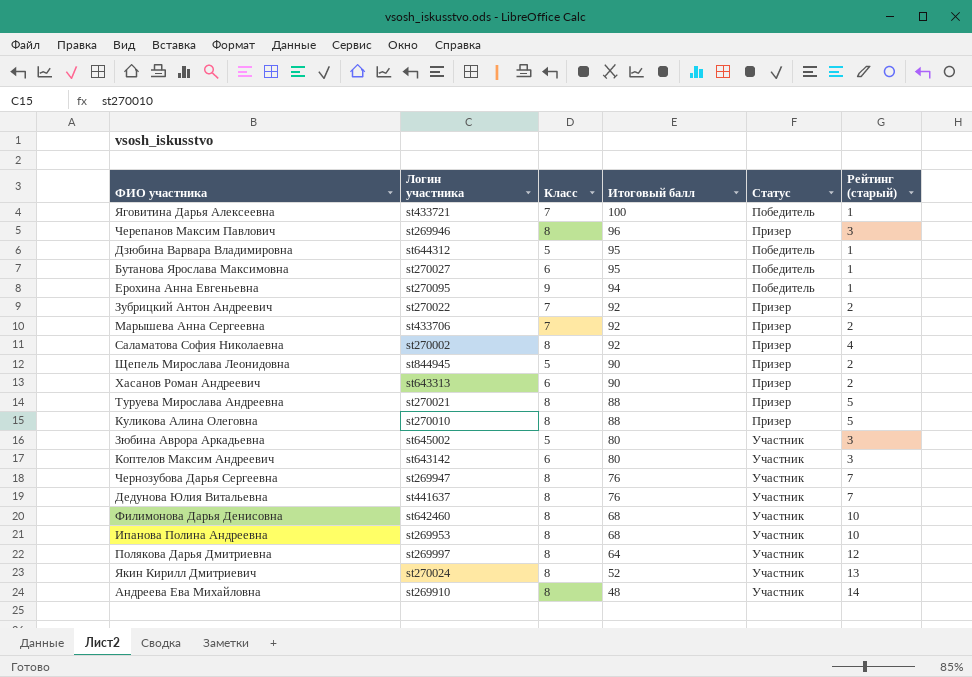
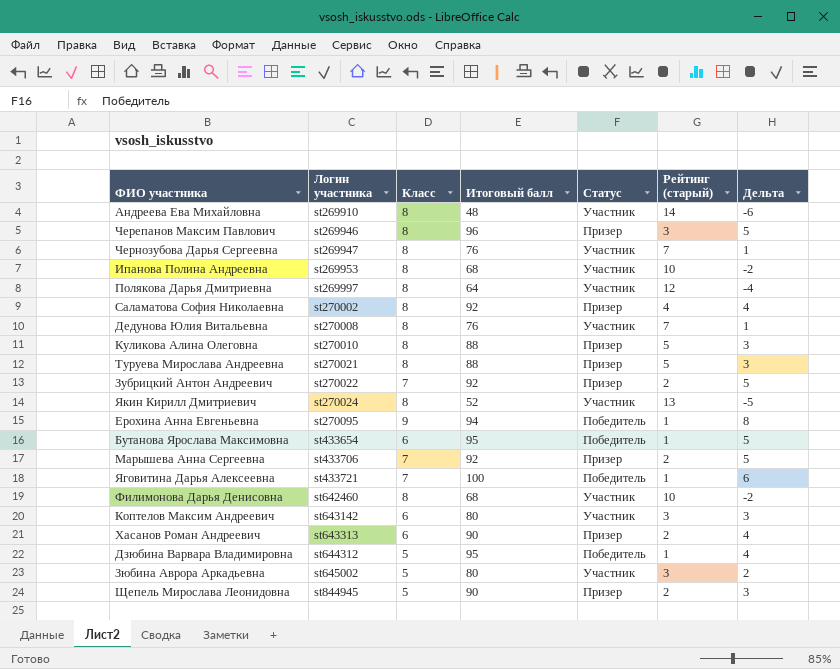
row order: Итоговый балл descending -> Логин участника ascending
column Дельта | formula: none -> [Класс] - [Рейтинг (старый)]
Дедунова Юлия Витальевна | Логин участника: st441637 -> st270008
Бутанова Ярослава Максимовна | Логин участника: st270027 -> st433654

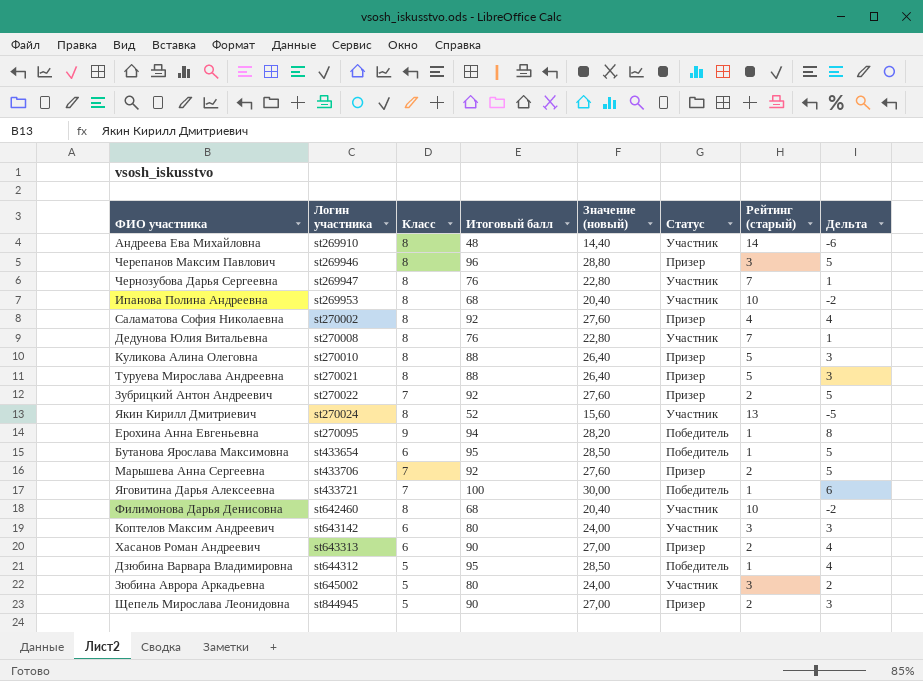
column Значение (новый) | formula: none -> [Итоговый балл] * 0,3
row Полякова Дарья Дмитриевна: st269997 | 8 | 64 | Участник | 12 | -4 -> none

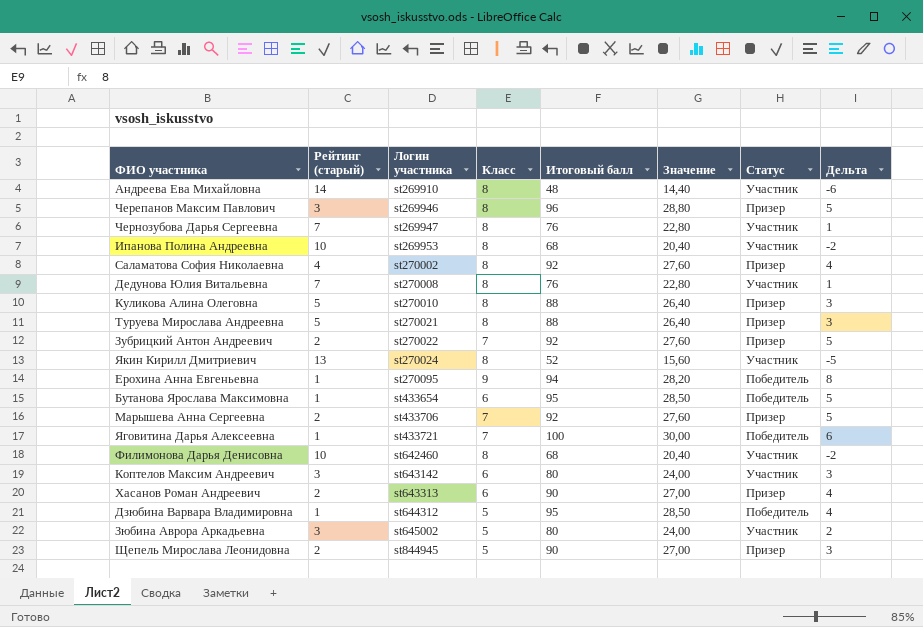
column Рейтинг (старый) | position: 7 -> 2
column name: Значение (новый) -> Значение

